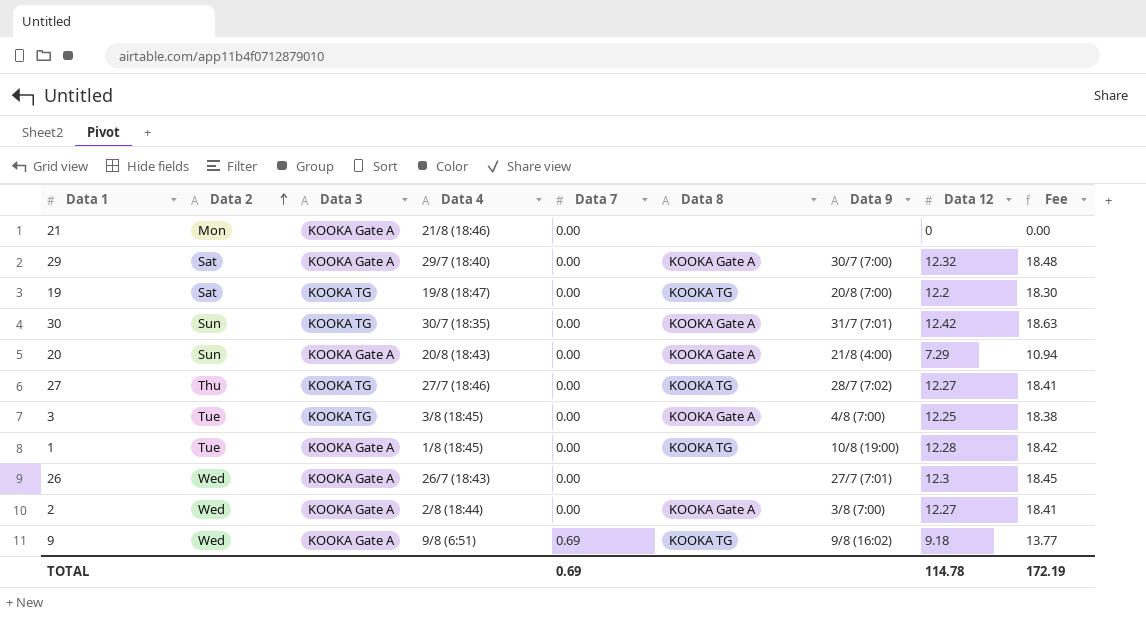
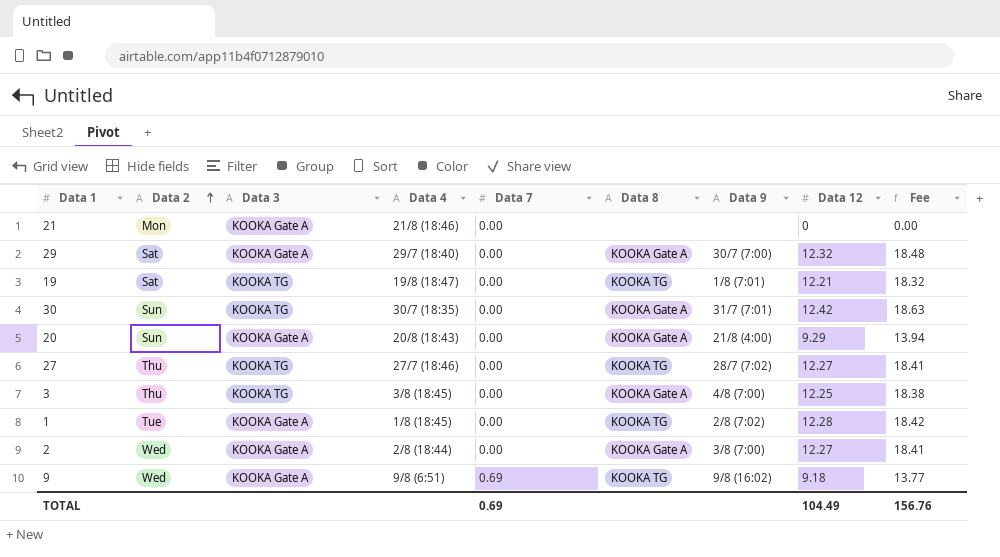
row 26: Wed | KOOKA Gate A | 26/7 (18:43) | 0.00 | none | 27/7 (7:01) | 12.3 | 18.45 -> none
19 | Data 9: 20/8 (7:00) -> 1/8 (7:01)
19 | Data 12: 12.2 -> 12.21
19 | Fee: 18.30 -> 18.32
20 | Data 12: 7.29 -> 9.29
20 | Fee: 10.94 -> 13.94
3 | Data 2: Tue -> Thu
1 | Data 9: 10/8 (19:00) -> 2/8 (7:02)
TOTAL | Data 12: 114.78 -> 104.49
TOTAL | Fee: 172.19 -> 156.76

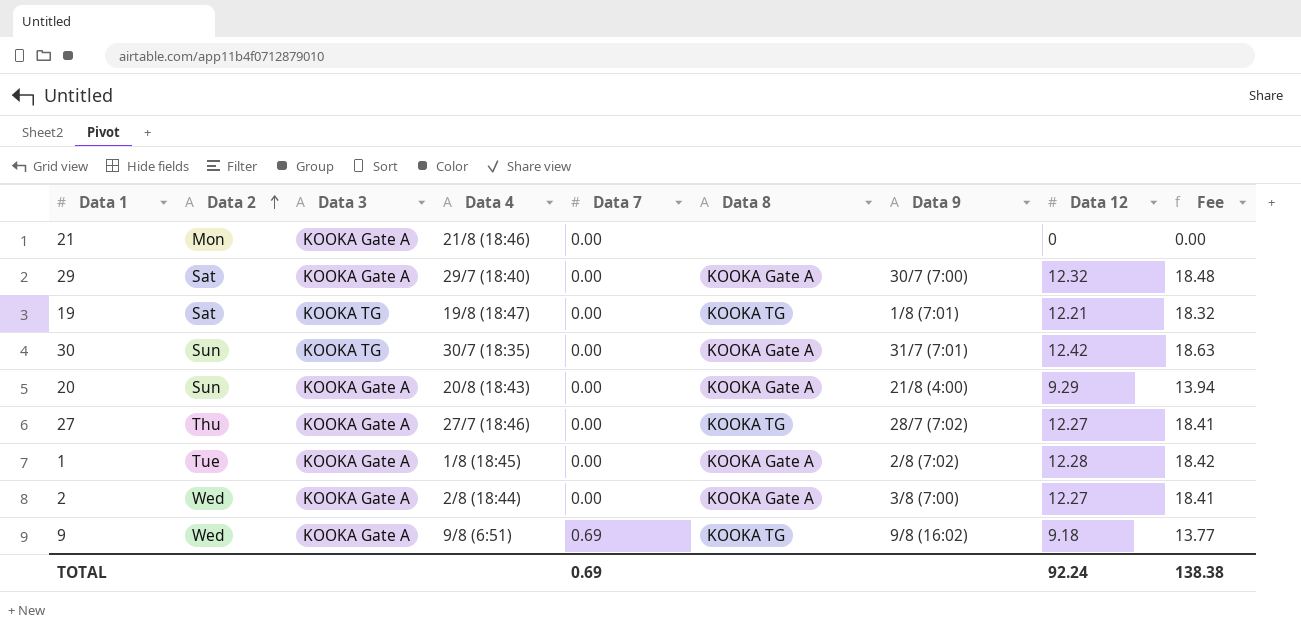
row 3: Thu | KOOKA TG | 3/8 (18:45) | 0.00 | KOOKA Gate A | 4/8 (7:00) | 12.25 | 18.38 -> none
27 | Data 3: KOOKA TG -> KOOKA Gate A
1 | Data 8: KOOKA TG -> KOOKA Gate A
TOTAL | Data 12: 104.49 -> 92.24
TOTAL | Fee: 156.76 -> 138.38

